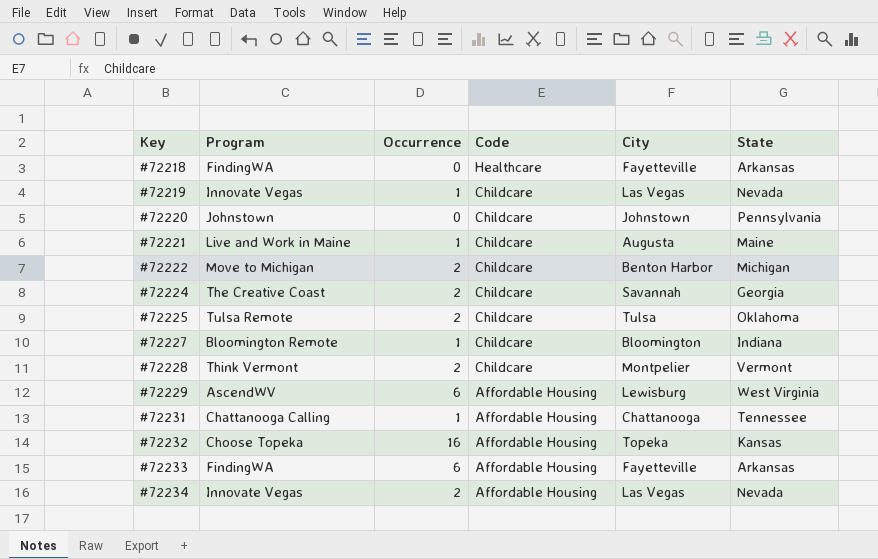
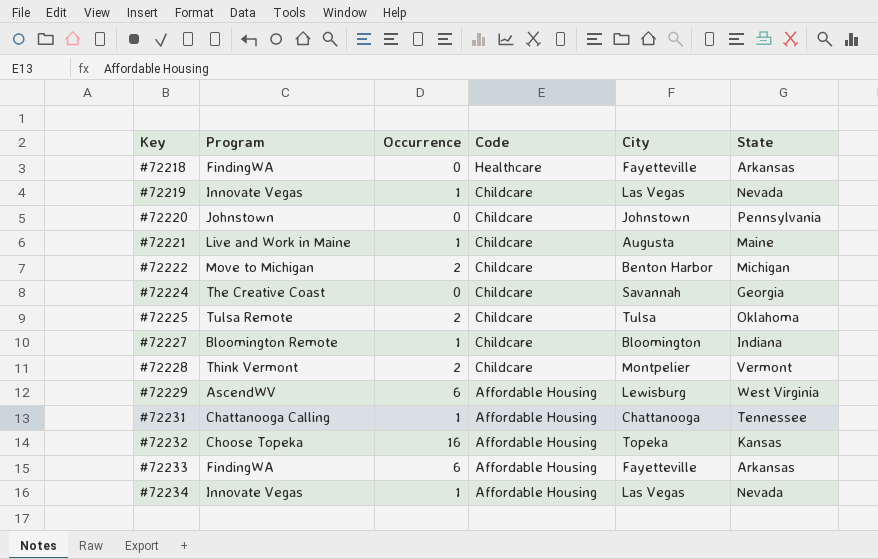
#72224 | Occurrence: 2 -> 0
#72234 | Occurrence: 2 -> 1

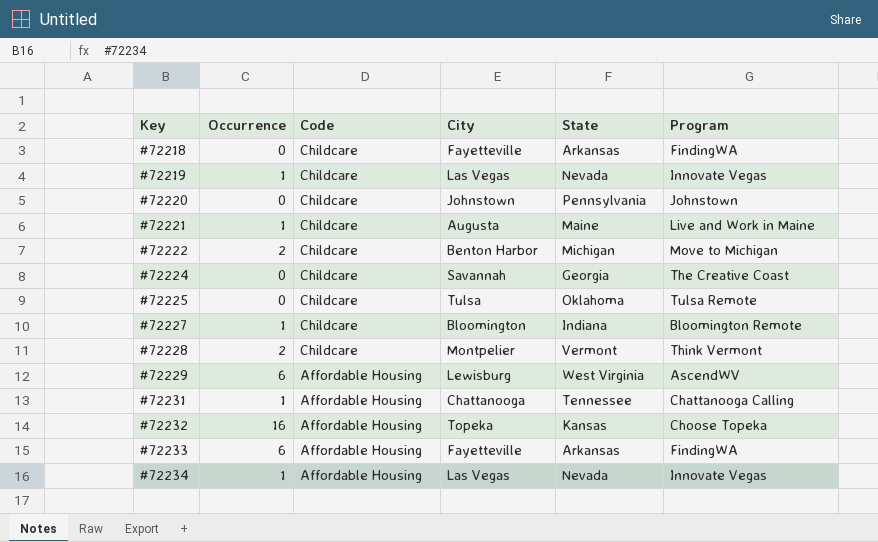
column Program | position: 2 -> 6
#72218 | Code: Healthcare -> Childcare
#72225 | Occurrence: 2 -> 0

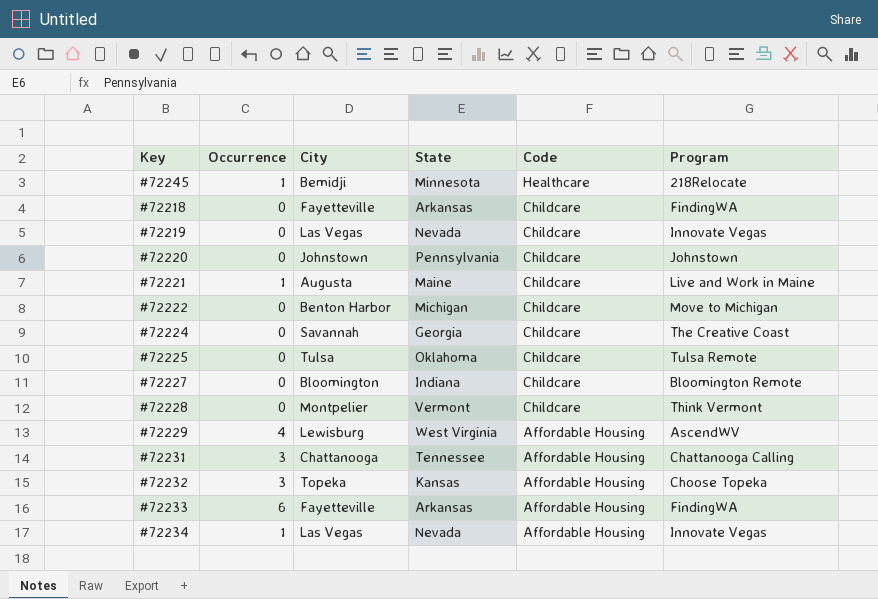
column Code | position: 3 -> 5
row #72245: none -> 1 | Bemidji | Minnesota | Healthcare | 218Relocate
#72219 | Occurrence: 1 -> 0
#72222 | Occurrence: 2 -> 0
#72227 | Occurrence: 1 -> 0
#72228 | Occurrence: 2 -> 0
#72229 | Occurrence: 6 -> 4
#72231 | Occurrence: 1 -> 3
#72232 | Occurrence: 16 -> 3

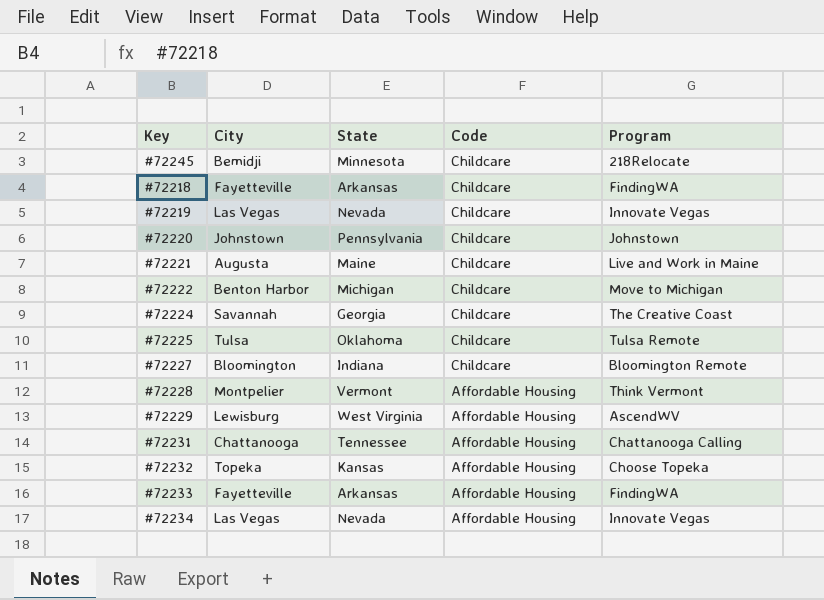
column Occurrence | position: 2 -> none
#72245 | Code: Healthcare -> Childcare
#72228 | Code: Childcare -> Affordable Housing

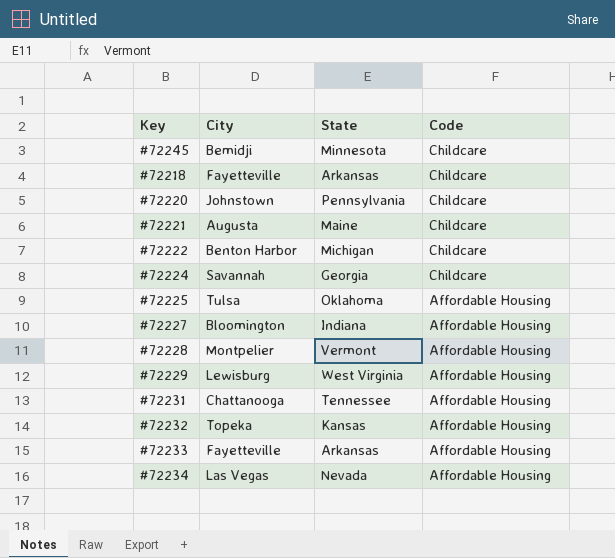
column Program | position: 5 -> none
row #72219: Las Vegas | Nevada | Childcare | Innovate Vegas -> none
#72225 | Code: Childcare -> Affordable Housing
#72227 | Code: Childcare -> Affordable Housing

